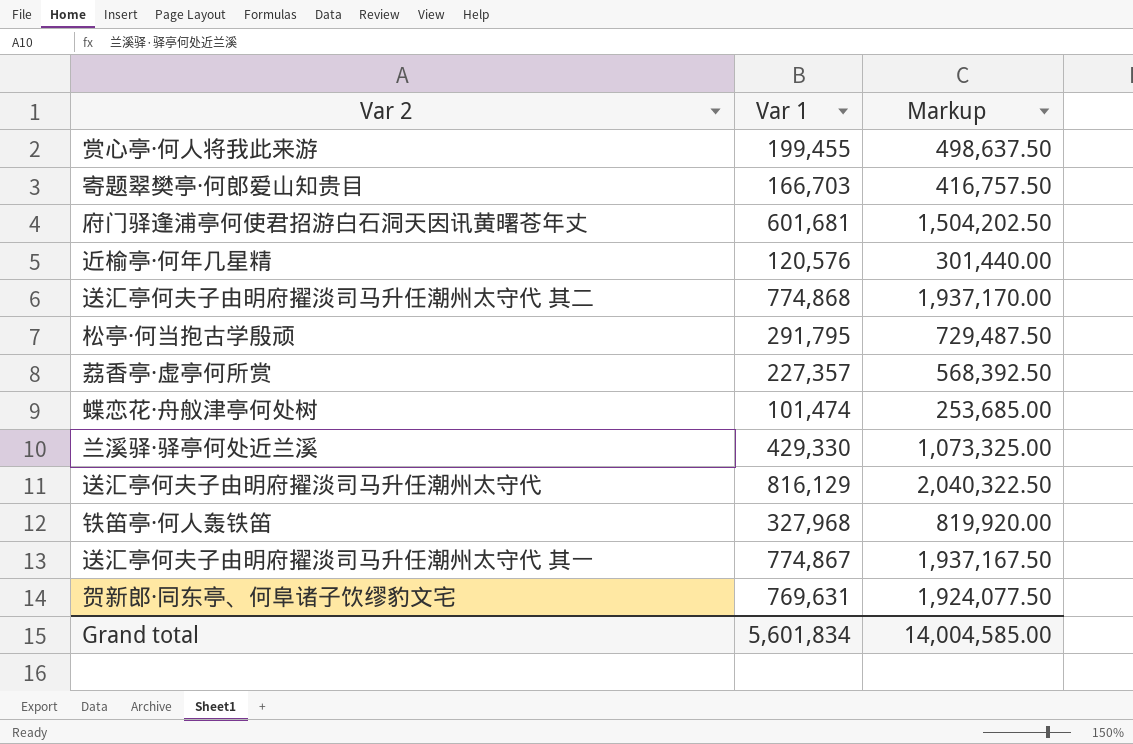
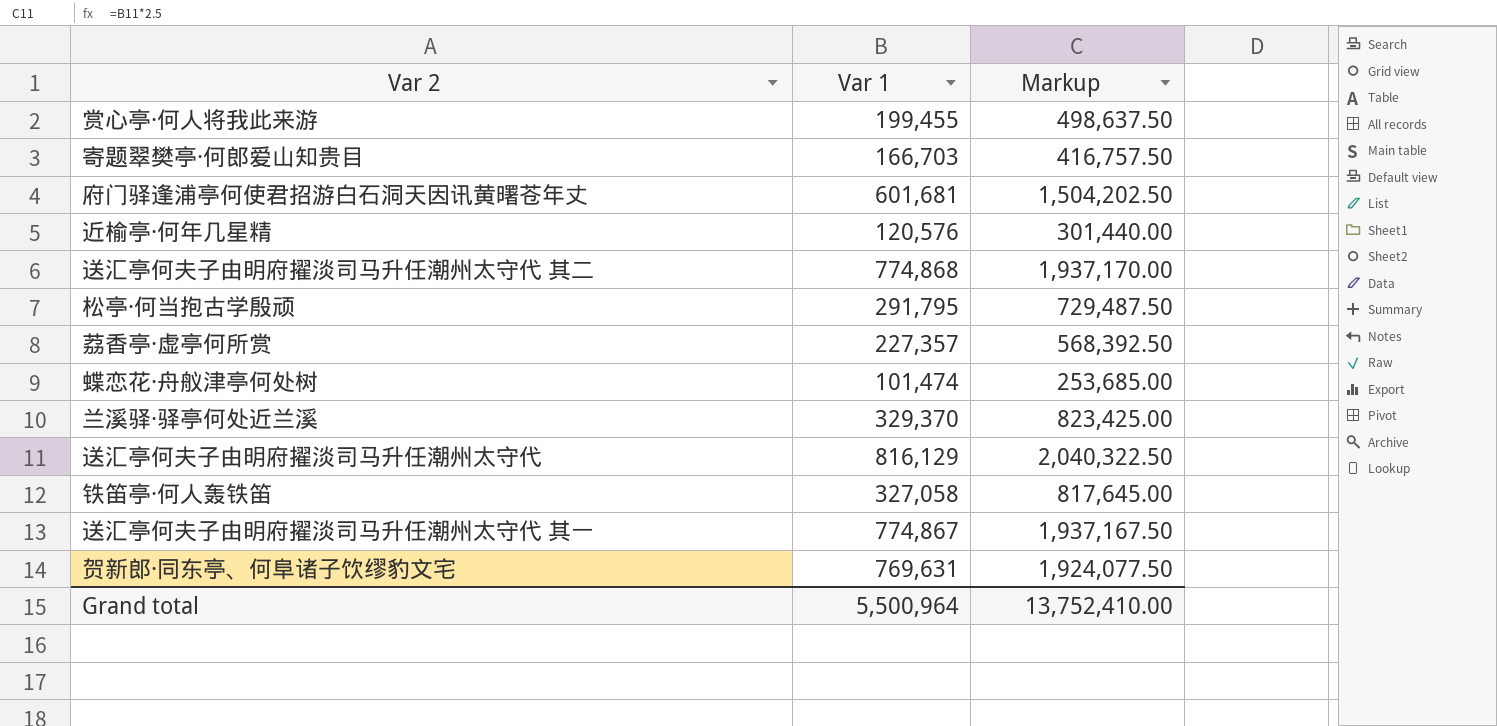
兰溪驿·驿亭何处近兰溪 | Var 1: 429,330 -> 329,370
兰溪驿·驿亭何处近兰溪 | Markup: 1,073,325.00 -> 823,425.00
铁笛亭·何人轰铁笛 | Var 1: 327,968 -> 327,058
铁笛亭·何人轰铁笛 | Markup: 819,920.00 -> 817,645.00
Grand total | Var 1: 5,601,834 -> 5,500,964
Grand total | Markup: 14,004,585.00 -> 13,752,410.00

